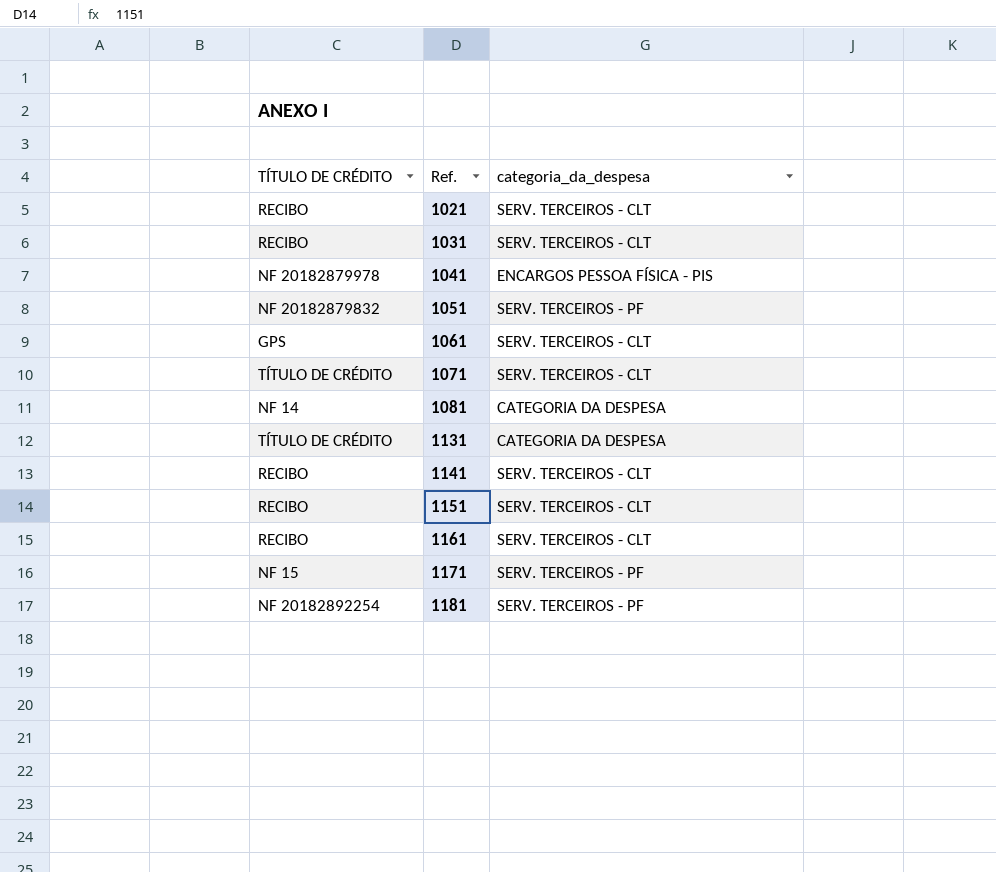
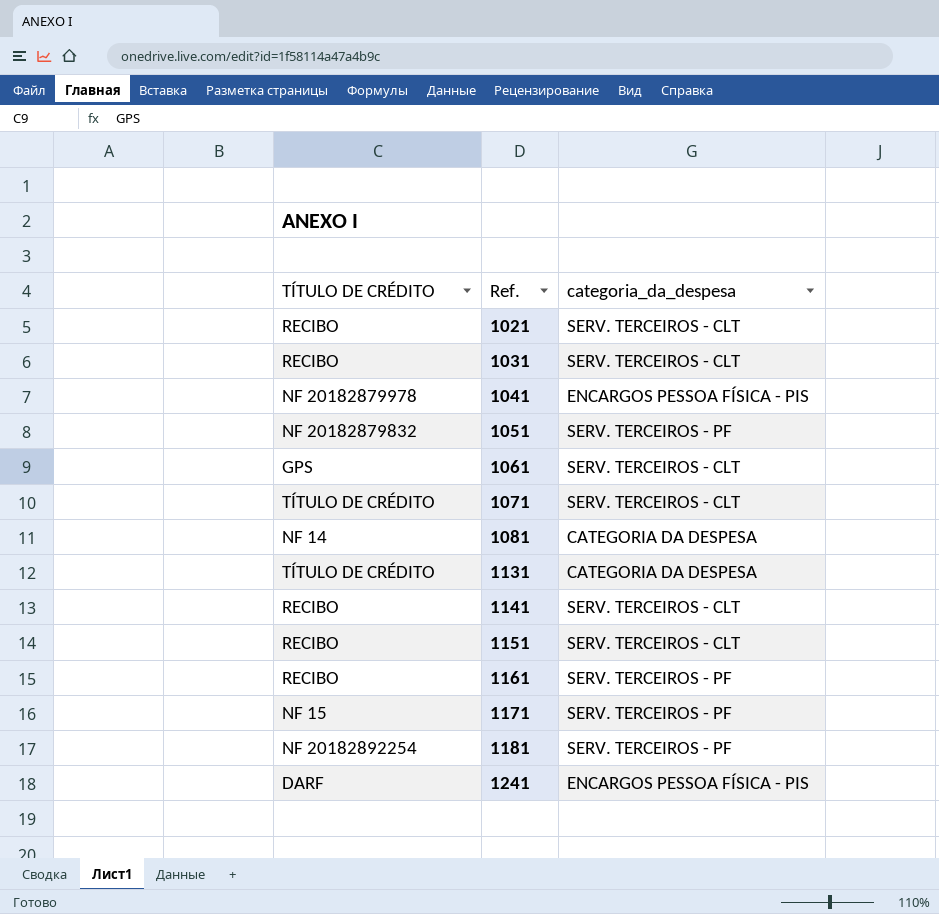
1161 | categoria_da_despesa: SERV. TERCEIROS - CLT -> SERV. TERCEIROS - PF
row 1241: none -> DARF | ENCARGOS PESSOA FÍSICA - PIS

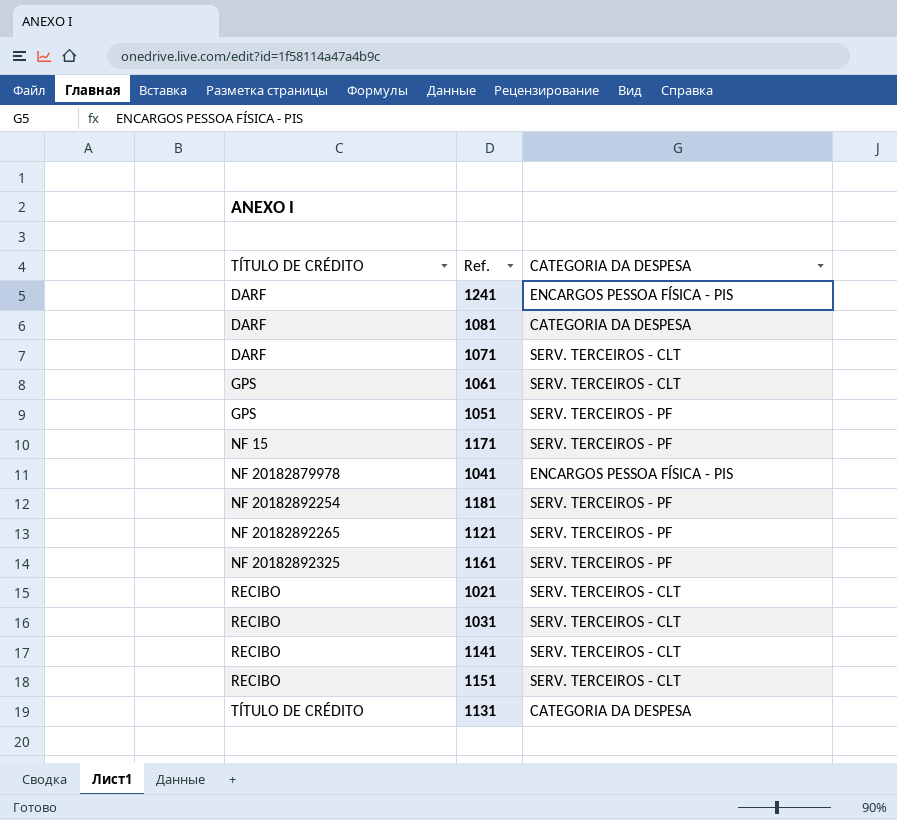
row order: Ref. ascending -> TÍTULO DE CRÉDITO ascending
column name: categoria_da_despesa -> CATEGORIA DA DESPESA
1081 | TÍTULO DE CRÉDITO: NF 14 -> DARF
1071 | TÍTULO DE CRÉDITO: TÍTULO DE CRÉDITO -> DARF
1051 | TÍTULO DE CRÉDITO: NF 20182879832 -> GPS
row 1121: none -> NF 20182892265 | SERV. TERCEIROS - PF
1161 | TÍTULO DE CRÉDITO: RECIBO -> NF 20182892325

